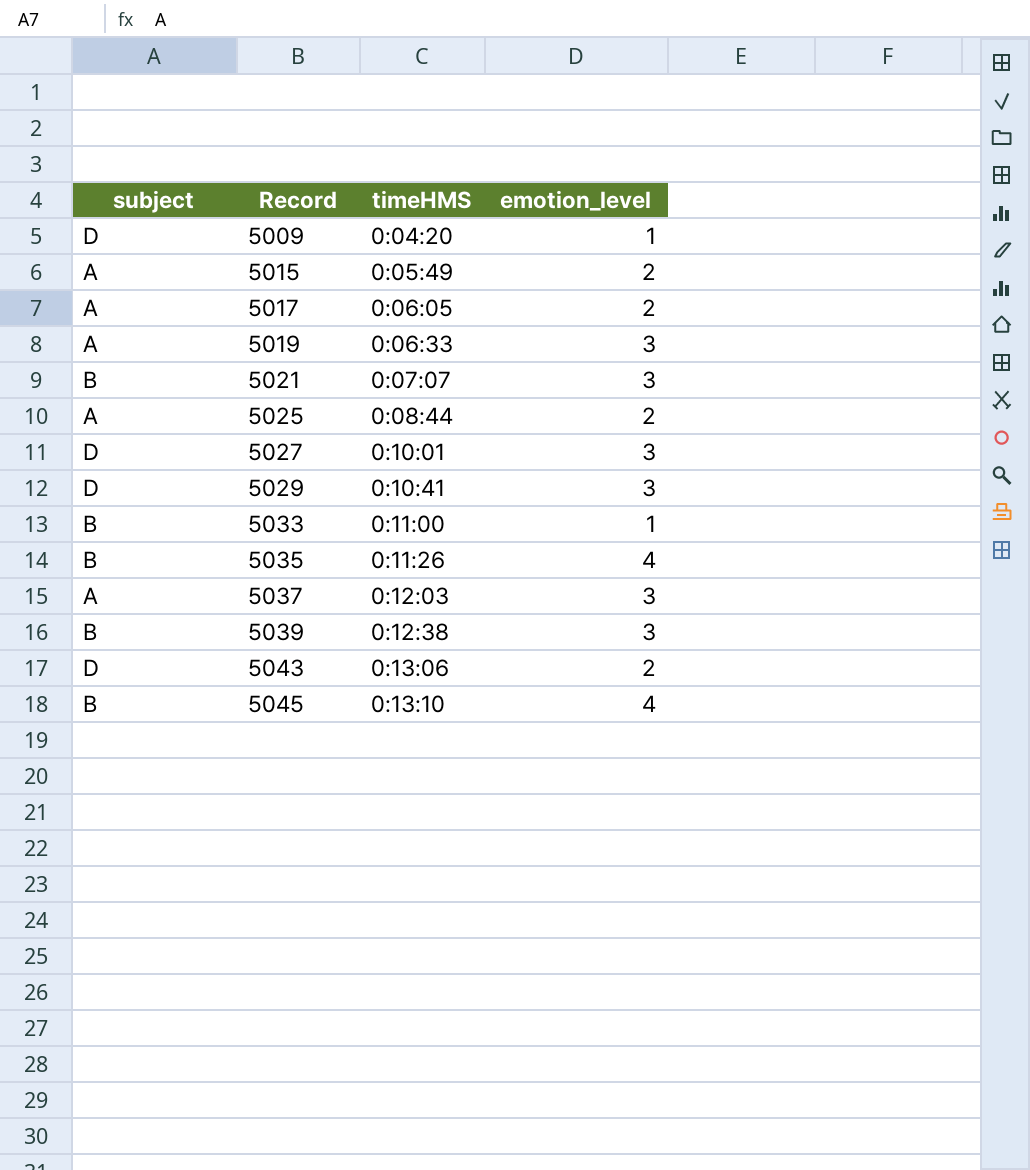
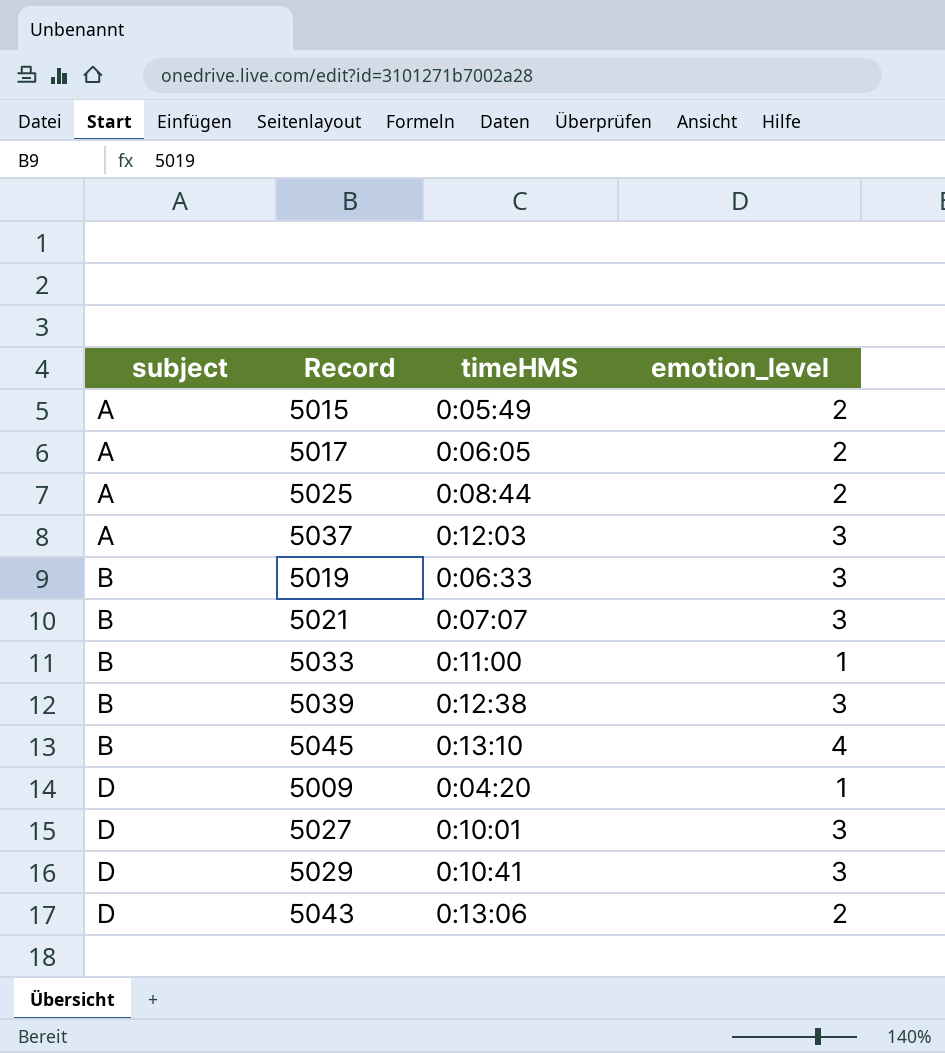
row order: Record ascending -> subject ascending
row 5035: B | 0:11:26 | 4 -> none
5019 | subject: A -> B

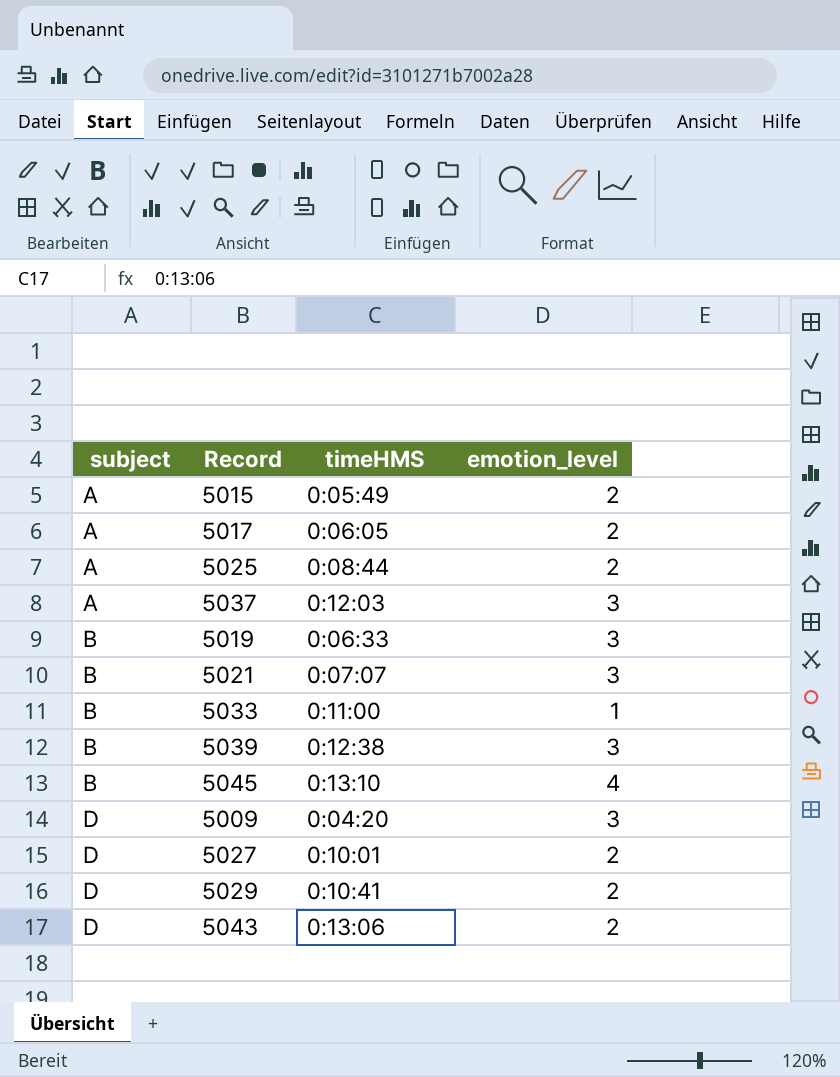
5009 | emotion_level: 1 -> 3
5027 | emotion_level: 3 -> 2
5029 | emotion_level: 3 -> 2

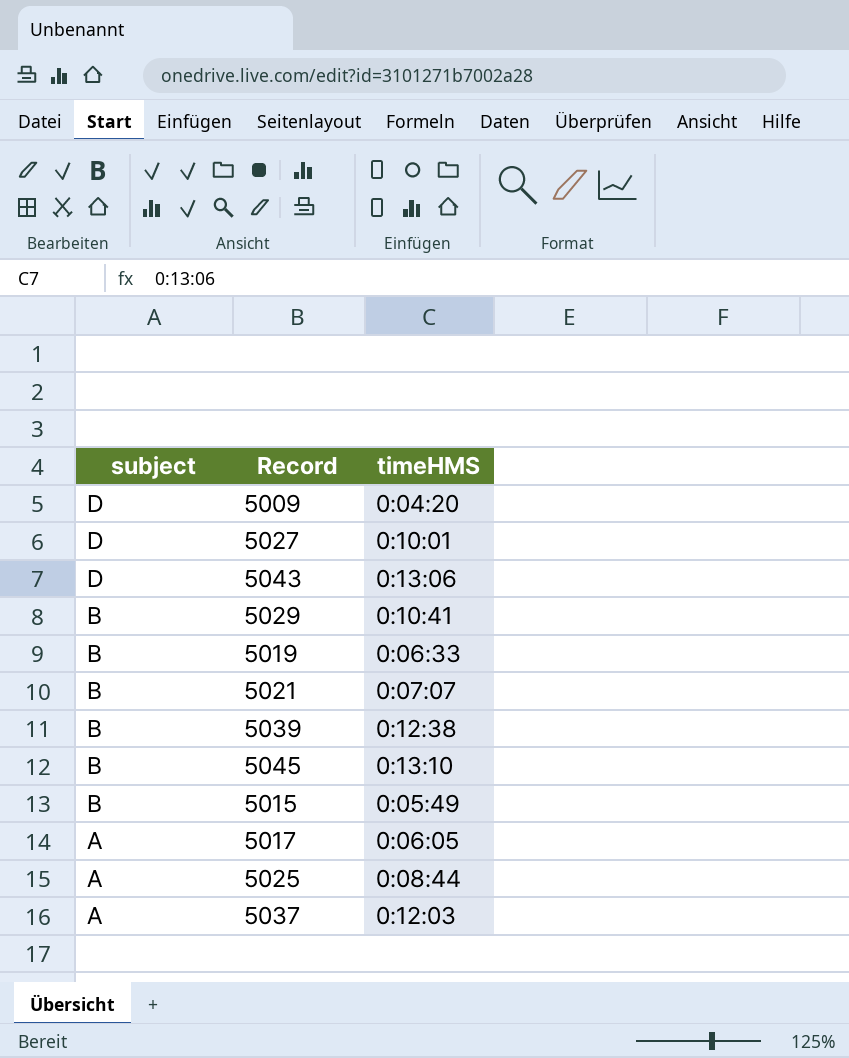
row order: subject ascending -> subject descending
column emotion_level | position: 4 -> none
row 5033: B | 0:11:00 | 1 -> none
5029 | subject: D -> B
5015 | subject: A -> B

